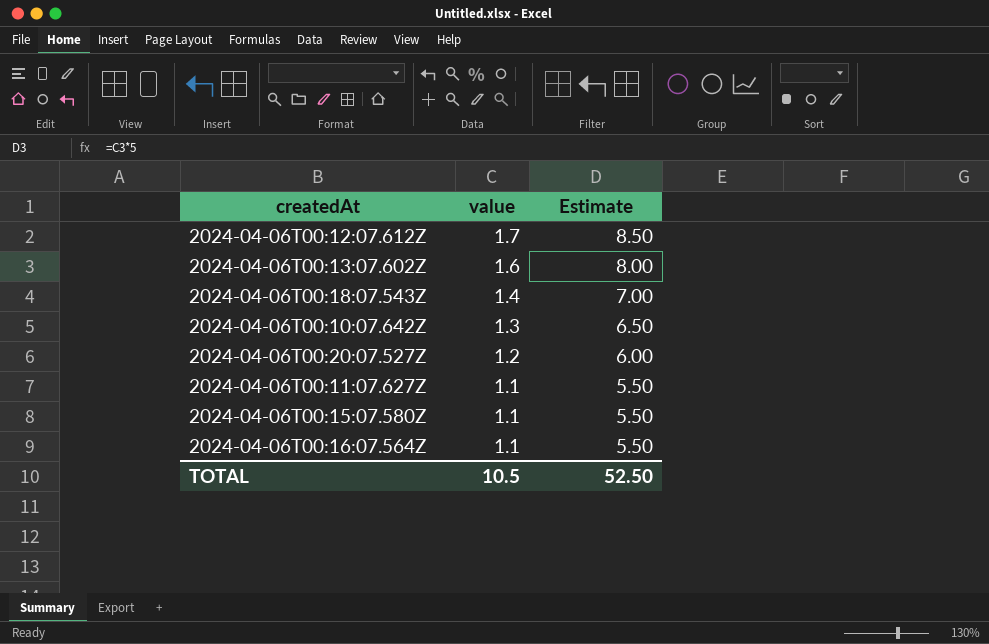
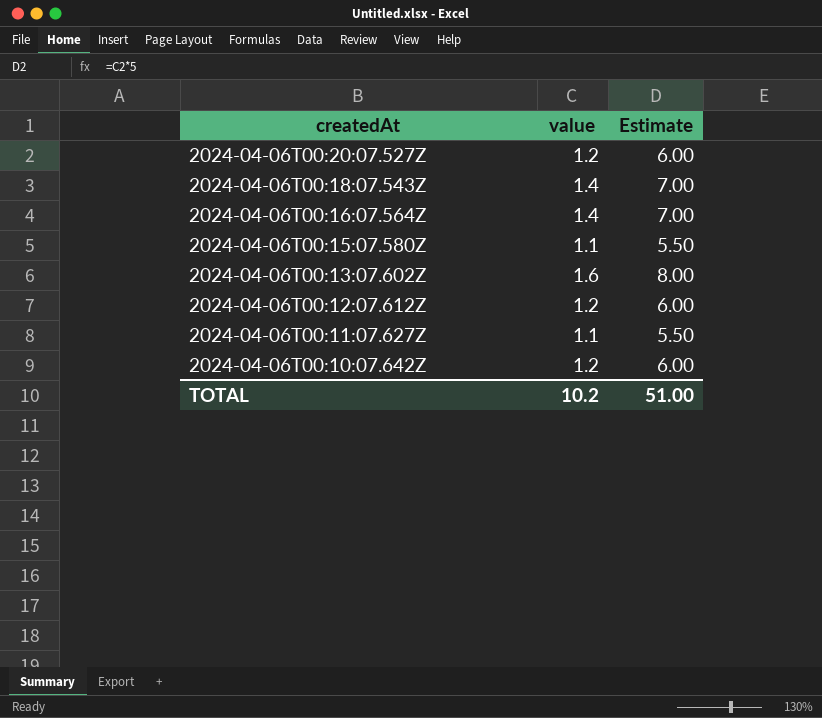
row order: value descending -> createdAt descending
2024-04-06T00:16:07.564Z | value: 1.1 -> 1.4
2024-04-06T00:16:07.564Z | Estimate: 5.50 -> 7.00
2024-04-06T00:12:07.612Z | value: 1.7 -> 1.2
2024-04-06T00:12:07.612Z | Estimate: 8.50 -> 6.00
2024-04-06T00:10:07.642Z | value: 1.3 -> 1.2
2024-04-06T00:10:07.642Z | Estimate: 6.50 -> 6.00
TOTAL | value: 10.5 -> 10.2
TOTAL | Estimate: 52.50 -> 51.00

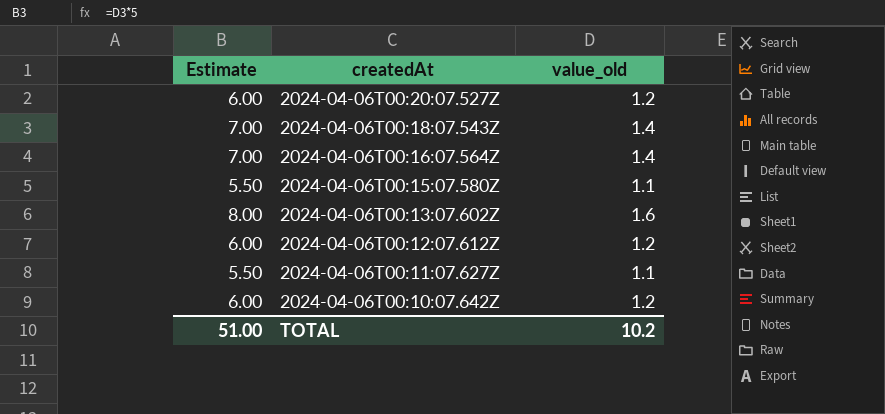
column Estimate | position: 3 -> 1
column name: value -> value_old

